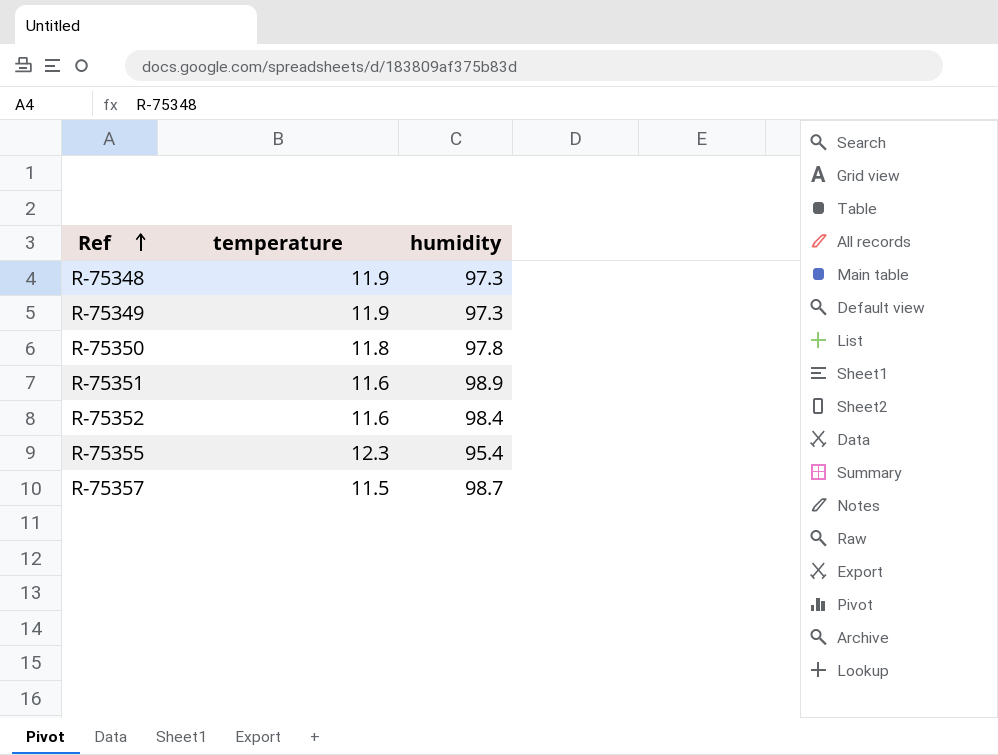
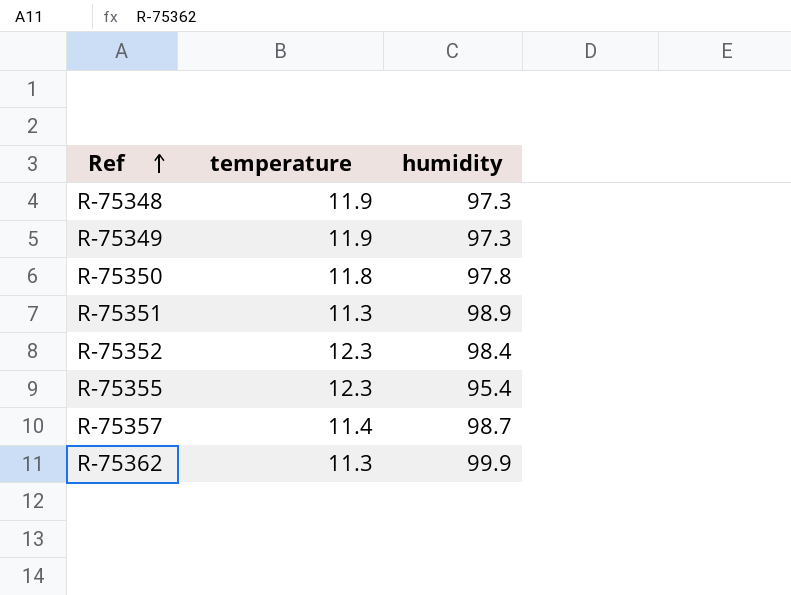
R-75351 | temperature: 11.6 -> 11.3
R-75352 | temperature: 11.6 -> 12.3
R-75357 | temperature: 11.5 -> 11.4
row R-75362: none -> 11.3 | 99.9

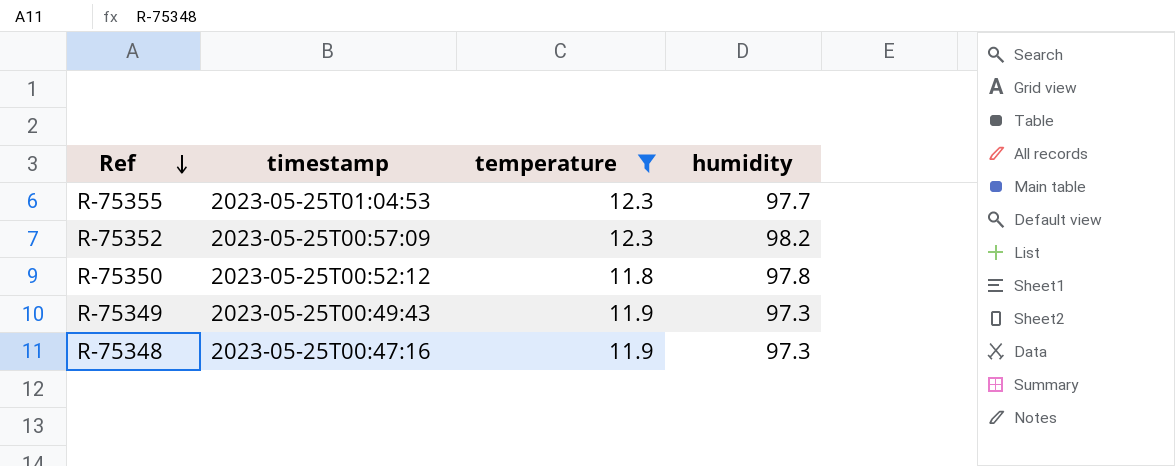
filter: none -> temperature >= 11.8
row order: Ref ascending -> Ref descending
column timestamp | position: none -> 2
R-75355 | humidity: 95.4 -> 97.7
R-75352 | humidity: 98.4 -> 98.2

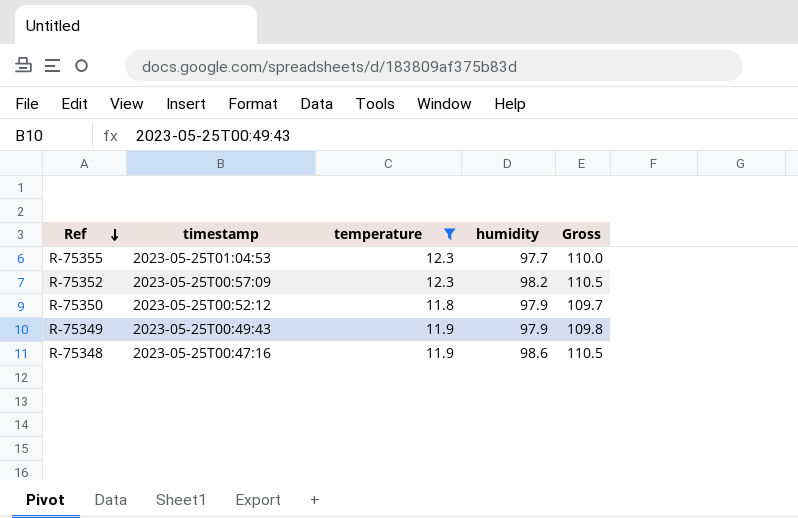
column Gross | formula: none -> [temperature] + [humidity]
R-75350 | humidity: 97.8 -> 97.9
R-75349 | humidity: 97.3 -> 97.9
R-75348 | humidity: 97.3 -> 98.6

